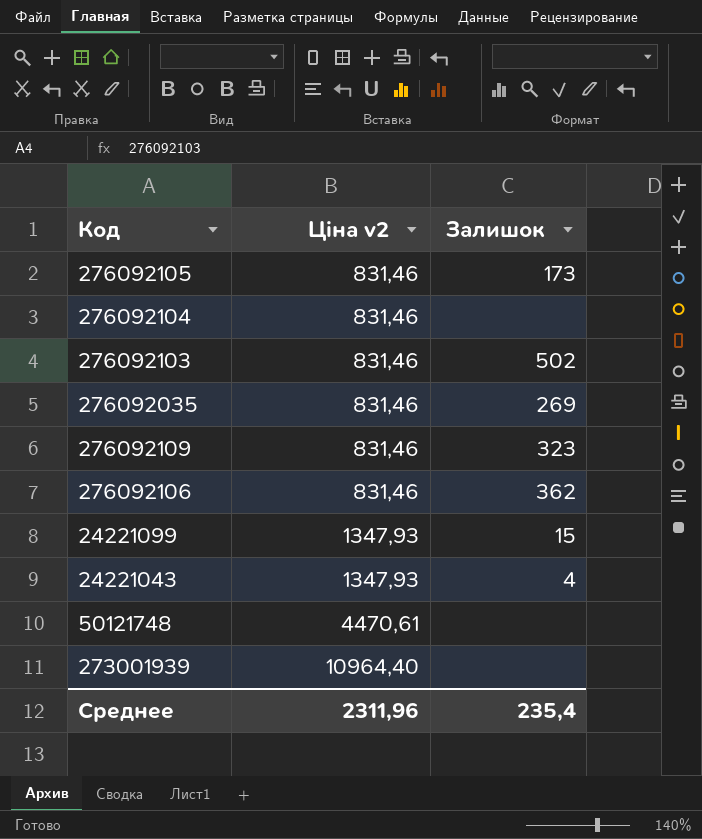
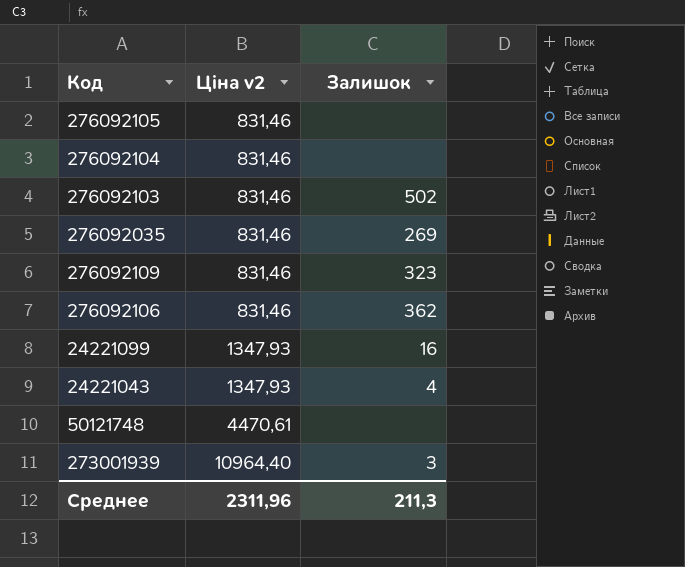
276092105 | Залишок: 173 -> none
24221099 | Залишок: 15 -> 16
273001939 | Залишок: none -> 3
Среднее | Залишок: 235,4 -> 211,3

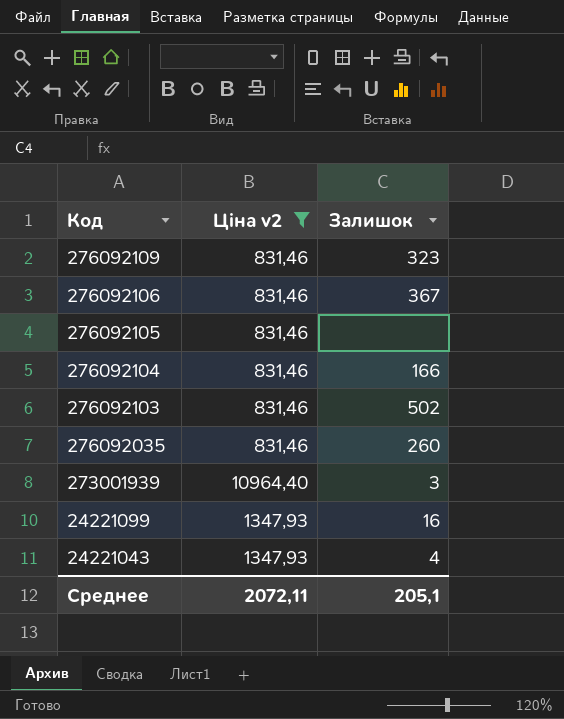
filter: none -> Ціна v2 != 4470,61
row order: Ціна v2 ascending -> Код descending
276092106 | Залишок: 362 -> 367
276092104 | Залишок: none -> 166
276092035 | Залишок: 269 -> 260
Среднее | Ціна v2: 2311,96 -> 2072,11
Среднее | Залишок: 211,3 -> 205,1

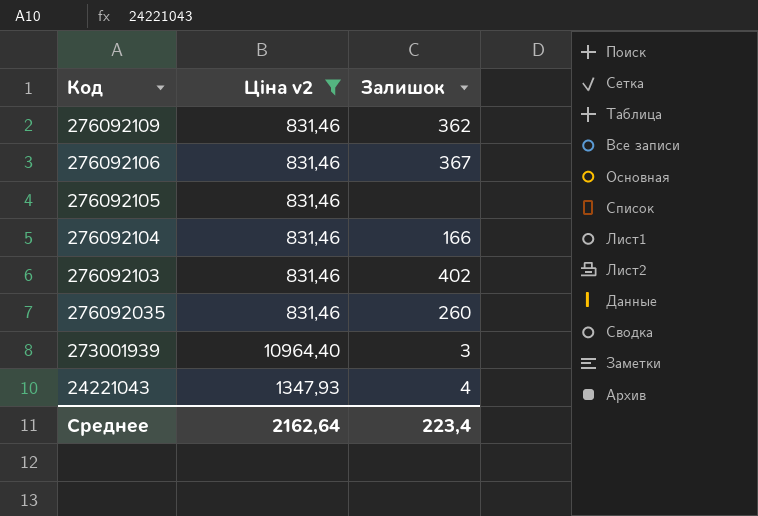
row 24221099: 1347,93 | 16 -> none
276092109 | Залишок: 323 -> 362
276092103 | Залишок: 502 -> 402
Среднее | Ціна v2: 2072,11 -> 2162,64
Среднее | Залишок: 205,1 -> 223,4

